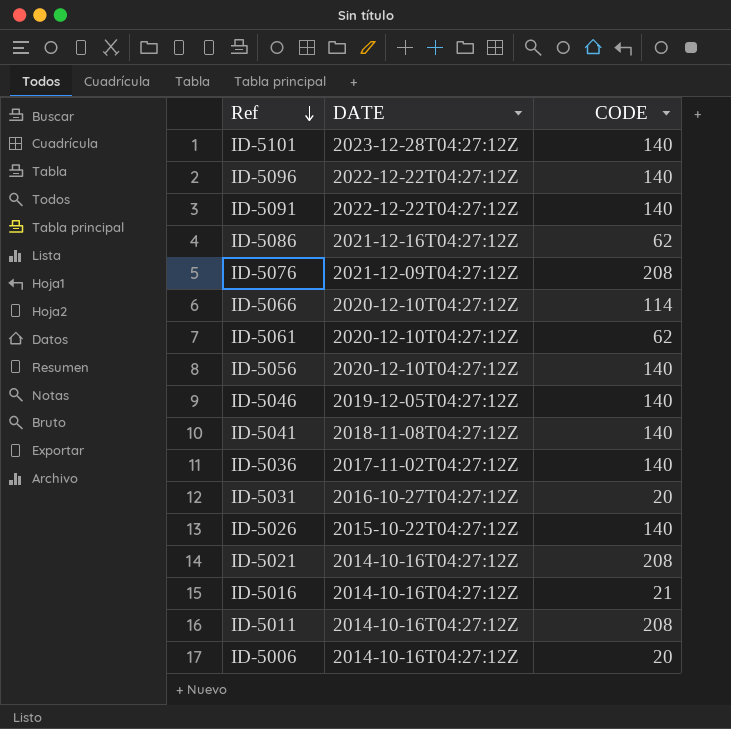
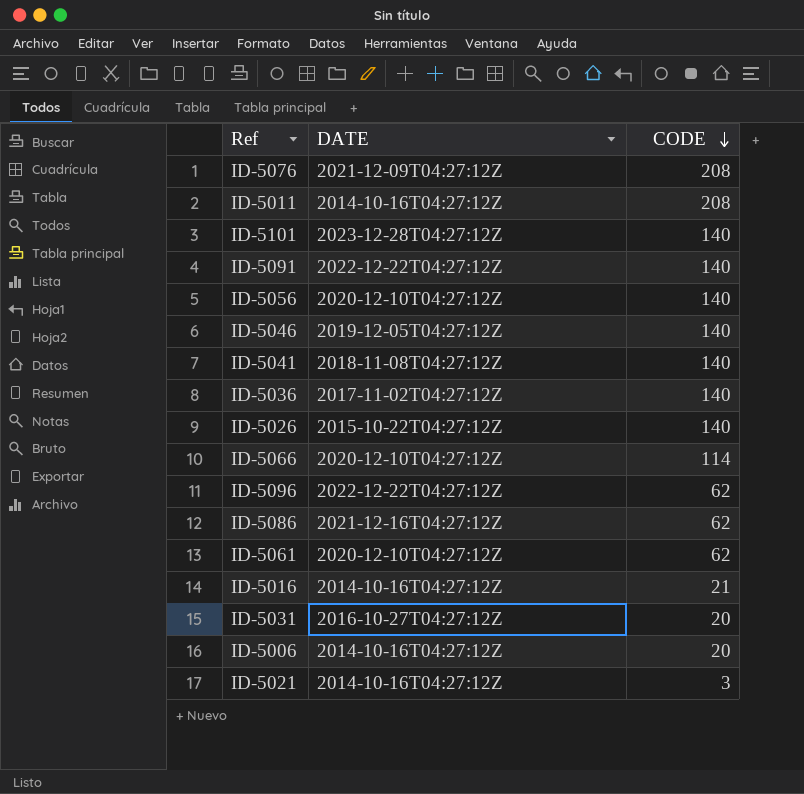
row order: Ref descending -> CODE descending
ID-5096 | CODE: 140 -> 62
ID-5021 | CODE: 208 -> 3

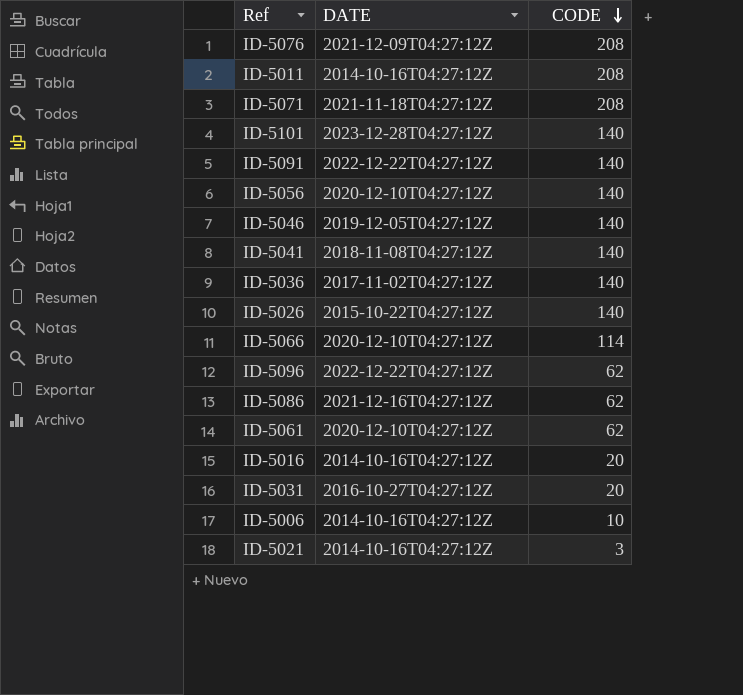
row ID-5071: none -> 2021-11-18T04:27:12Z | 208
ID-5016 | CODE: 21 -> 20
ID-5006 | CODE: 20 -> 10

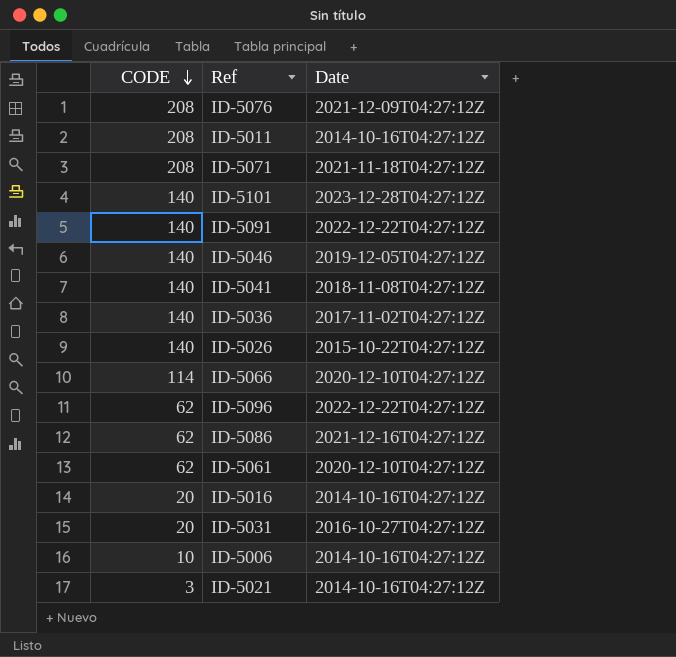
column CODE | position: 3 -> 1
column name: DATE -> Date
row ID-5056: 2020-12-10T04:27:12Z | 140 -> none

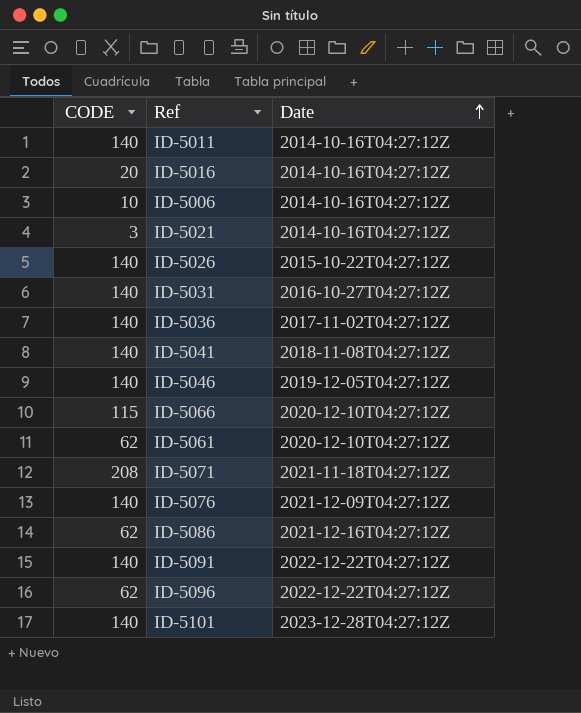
row order: CODE descending -> Date ascending
ID-5011 | CODE: 208 -> 140
ID-5031 | CODE: 20 -> 140
ID-5066 | CODE: 114 -> 115
ID-5076 | CODE: 208 -> 140

